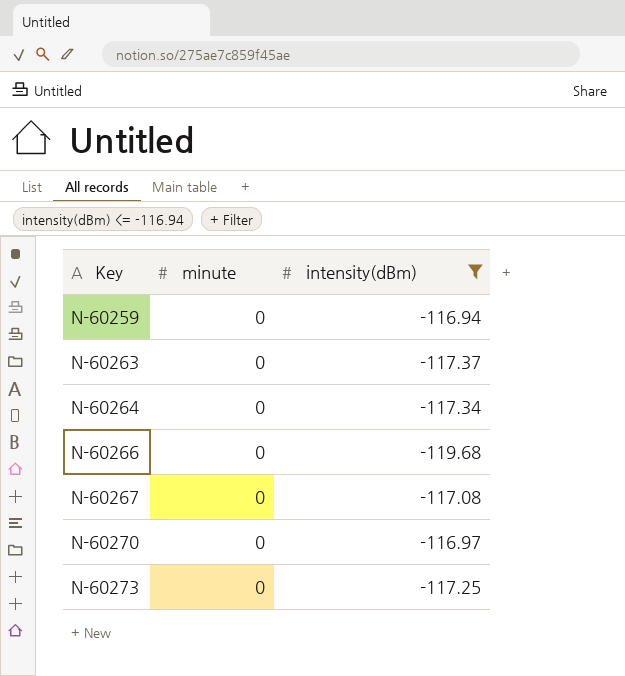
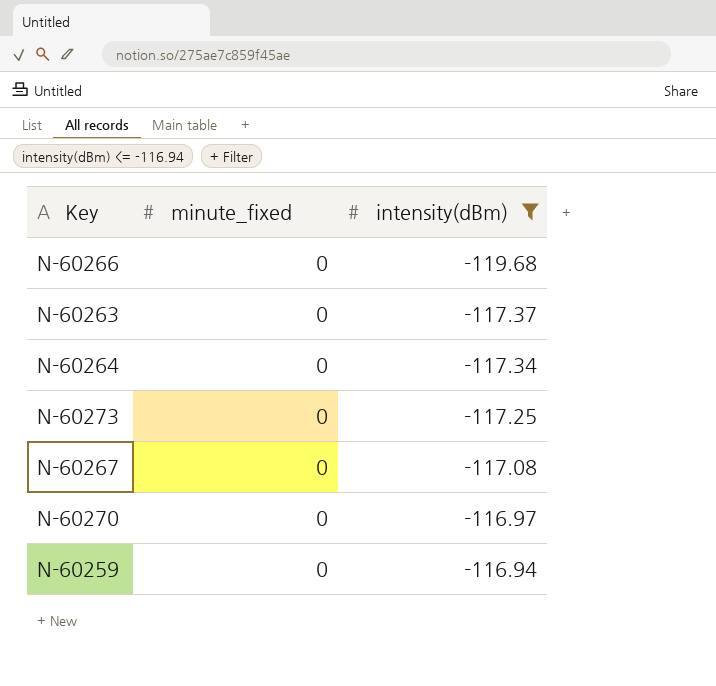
row order: Key ascending -> intensity(dBm) ascending
column name: minute -> minute_fixed

